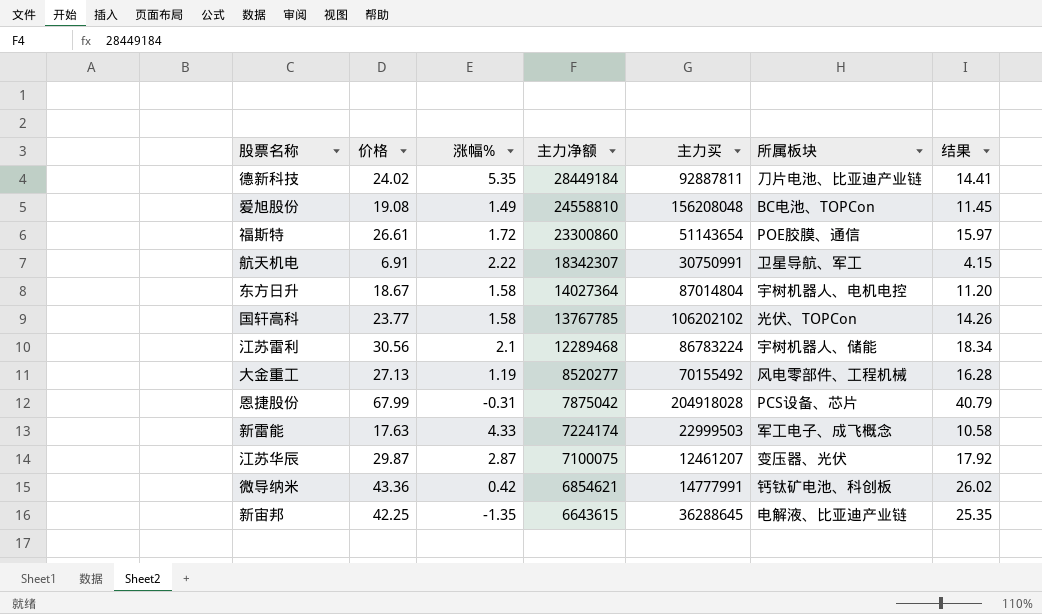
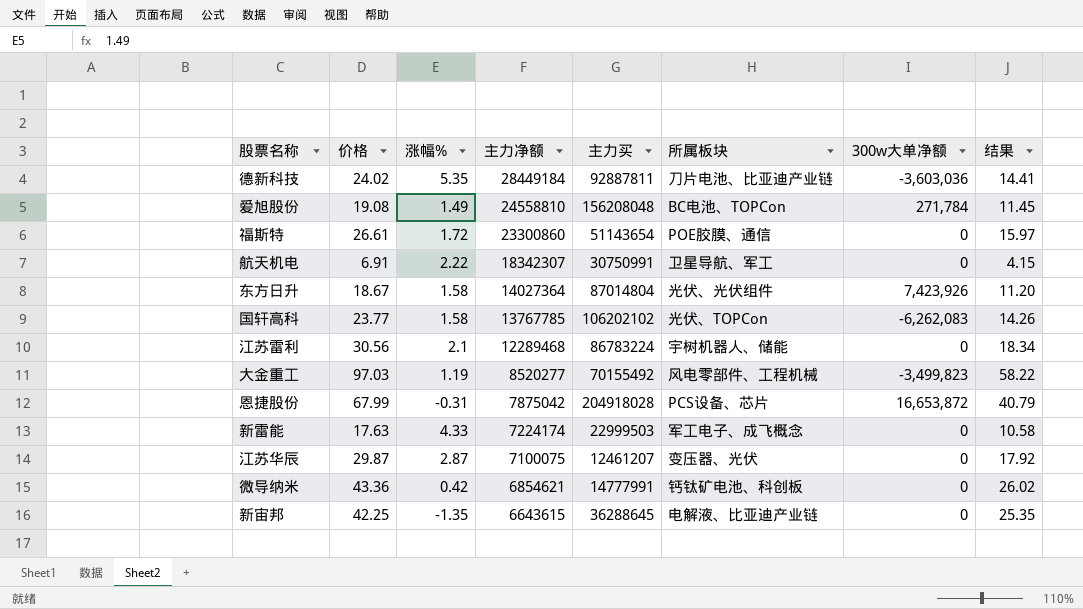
column 300w大单净额 | position: none -> 7
东方日升 | 所属板块: 宇树机器人、电机电控 -> 光伏、光伏组件
大金重工 | 价格: 27.13 -> 97.03
大金重工 | 结果: 16.28 -> 58.22

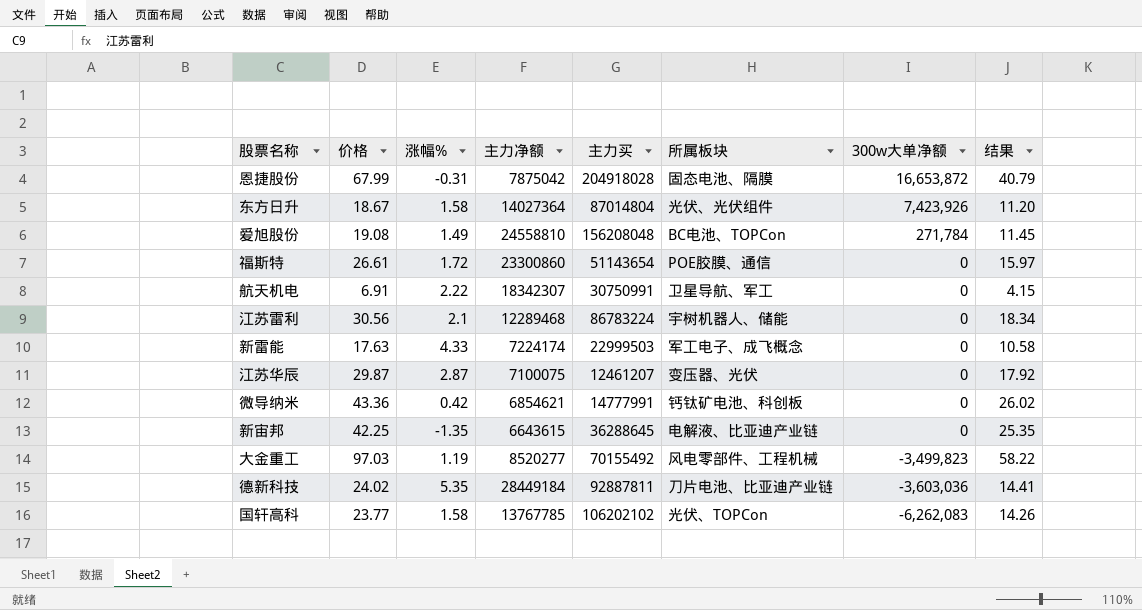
row order: 主力净额 descending -> 300w大单净额 descending
恩捷股份 | 所属板块: PCS设备、芯片 -> 固态电池、隔膜

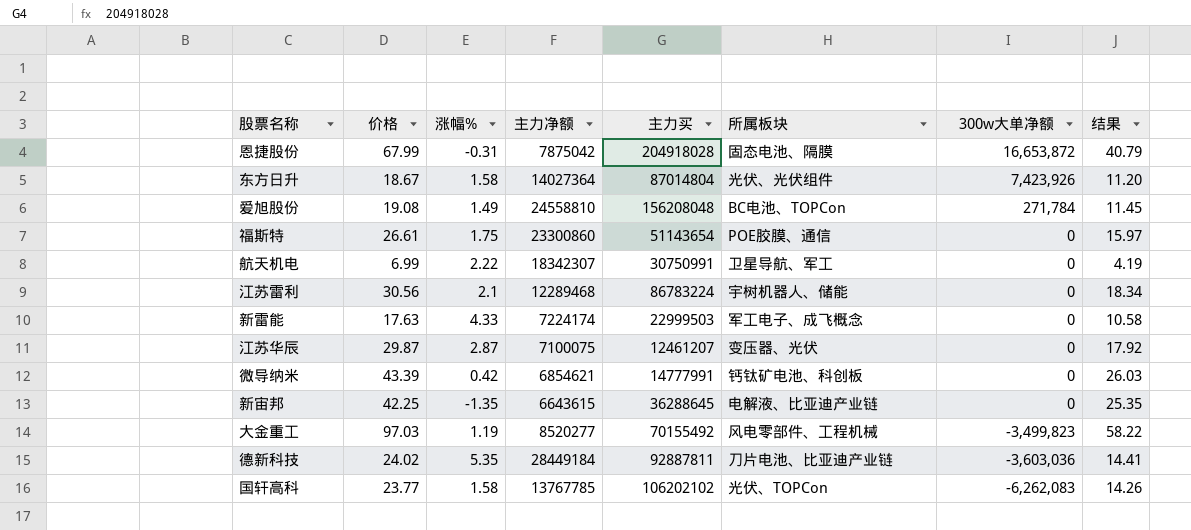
福斯特 | 涨幅%: 1.72 -> 1.75
航天机电 | 价格: 6.91 -> 6.99
航天机电 | 结果: 4.15 -> 4.19
微导纳米 | 价格: 43.36 -> 43.39
微导纳米 | 结果: 26.02 -> 26.03

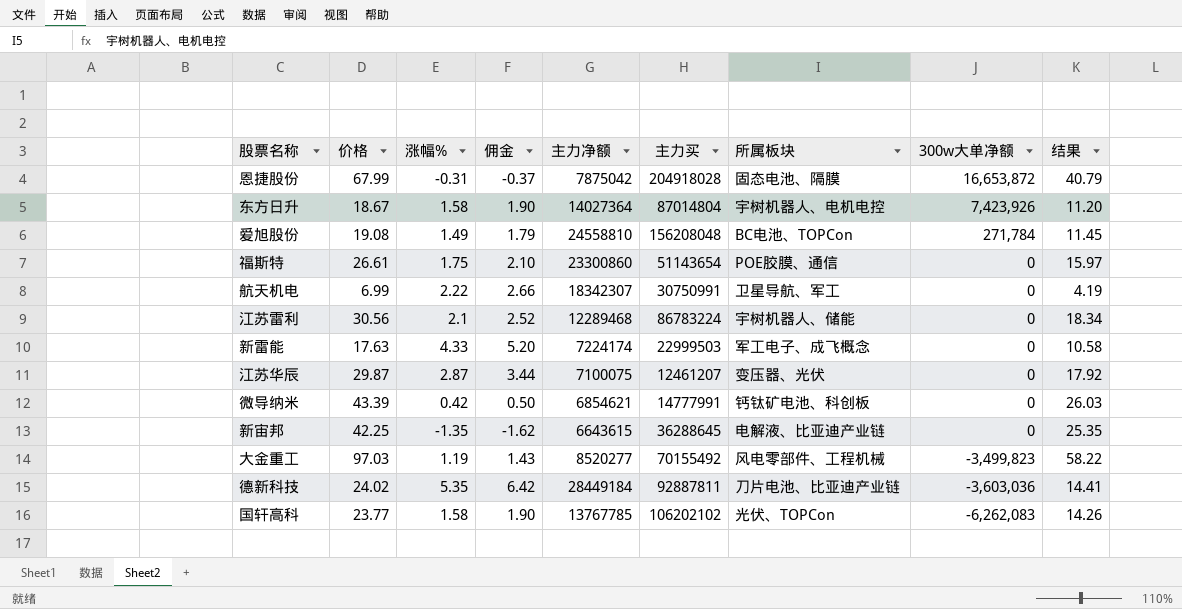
column 佣金 | formula: none -> [涨幅%] * 1.2
东方日升 | 所属板块: 光伏、光伏组件 -> 宇树机器人、电机电控

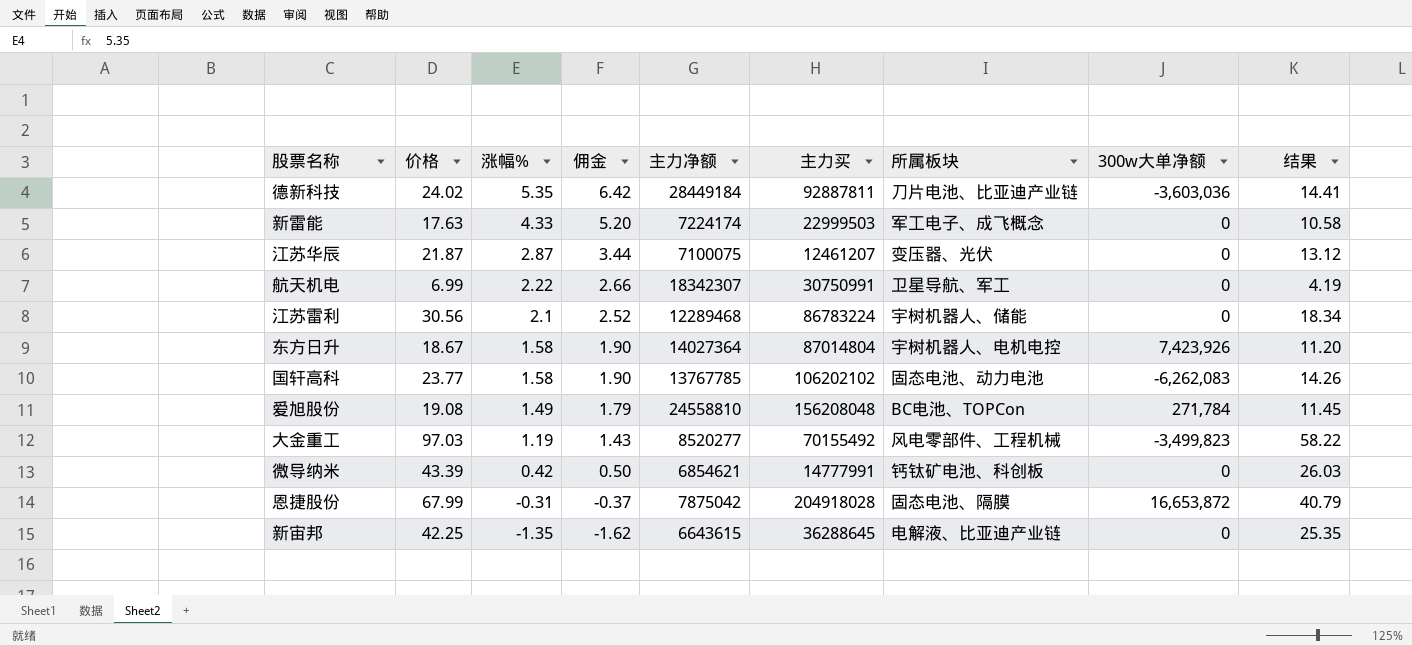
row order: 300w大单净额 descending -> 涨幅% descending
row 福斯特: 26.61 | 1.75 | 2.10 | 23300860 | 51143654 | POE胶膜、通信 | 0 | 15.97 -> none
江苏华辰 | 价格: 29.87 -> 21.87
江苏华辰 | 结果: 17.92 -> 13.12
国轩高科 | 所属板块: 光伏、TOPCon -> 固态电池、动力电池

